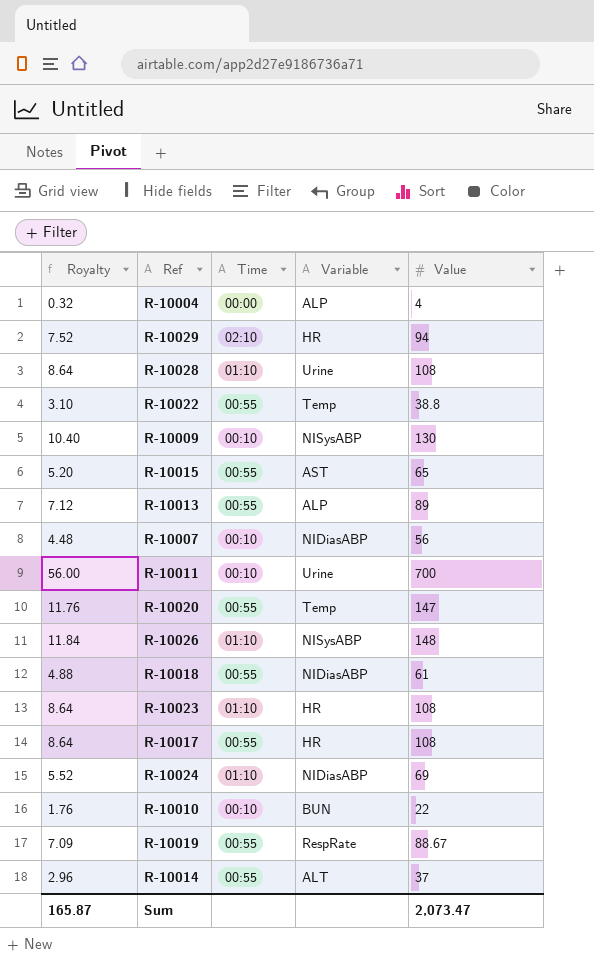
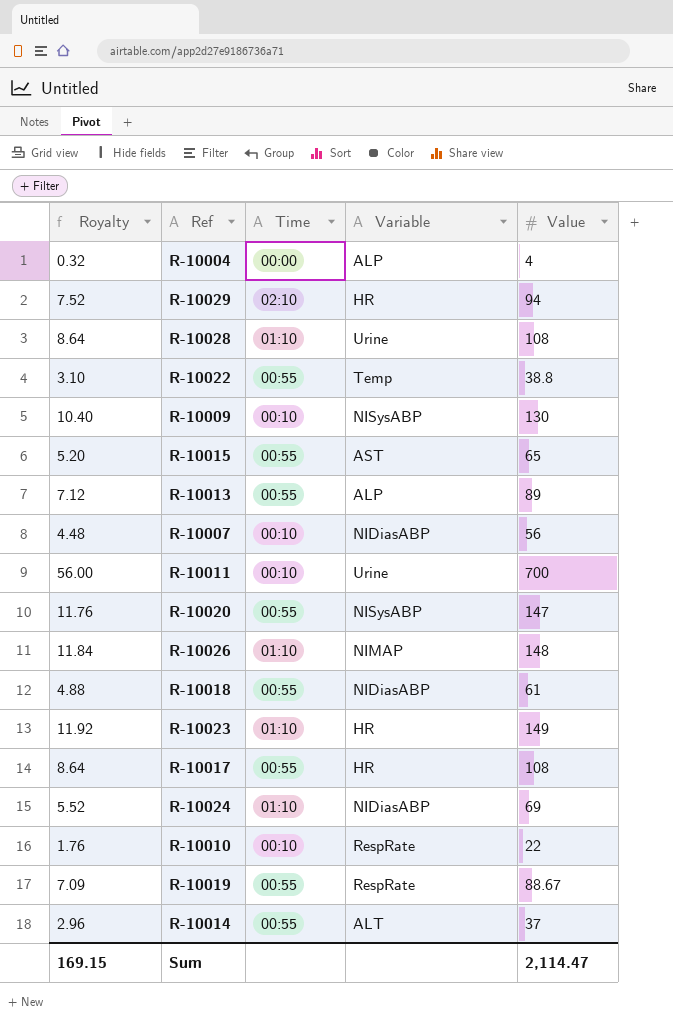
R-10020 | Variable: Temp -> NISysABP
R-10026 | Variable: NISysABP -> NIMAP
R-10023 | Royalty: 8.64 -> 11.92
R-10023 | Value: 108 -> 149
R-10010 | Variable: BUN -> RespRate
Sum | Royalty: 165.87 -> 169.15
Sum | Value: 2,073.47 -> 2,114.47

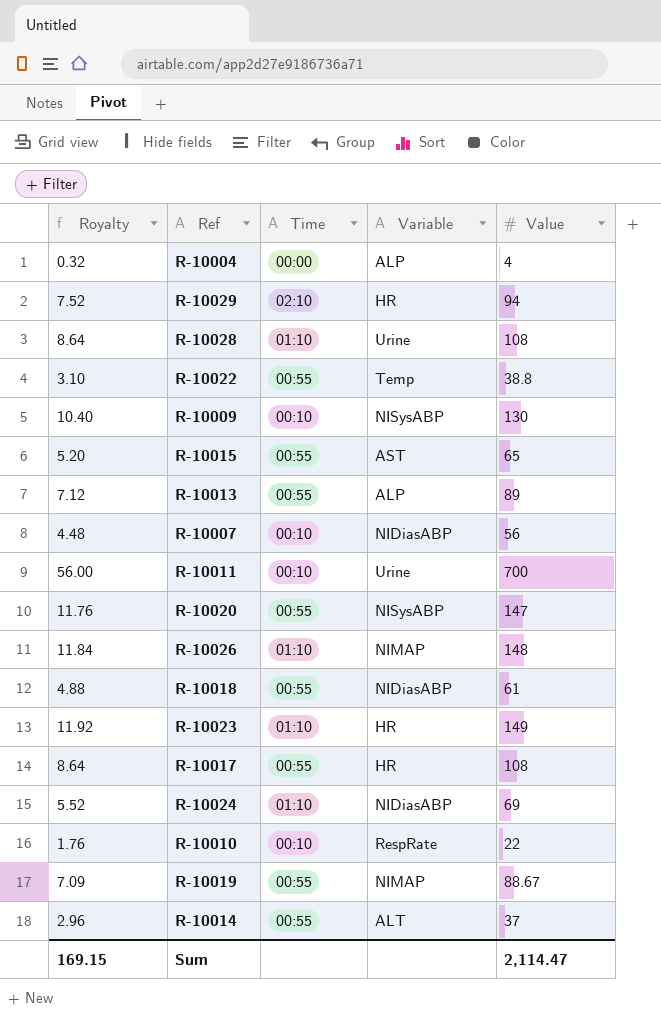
R-10019 | Variable: RespRate -> NIMAP

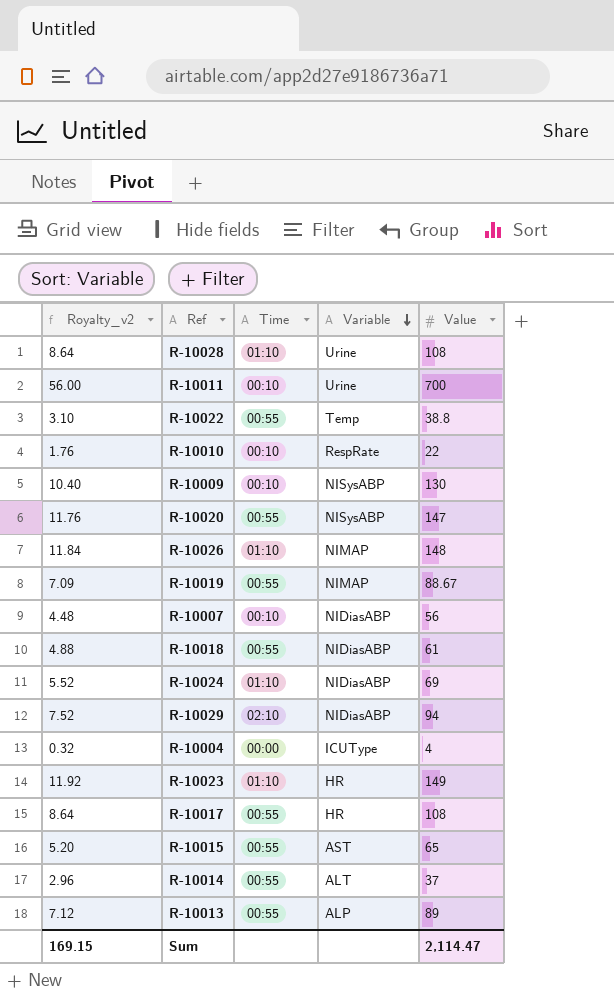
row order: none -> Variable descending
column name: Royalty -> Royalty_v2
R-10029 | Variable: HR -> NIDiasABP
R-10004 | Variable: ALP -> ICUType

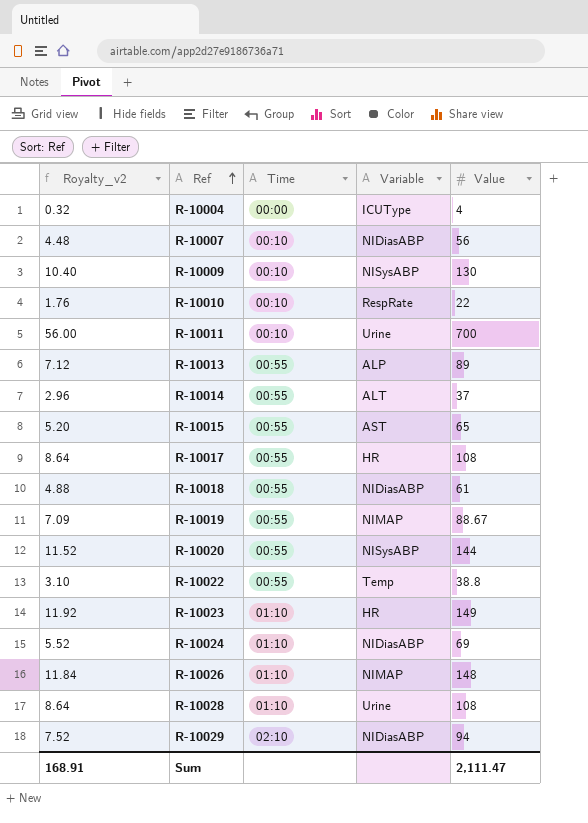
row order: Variable descending -> Ref ascending
R-10020 | Royalty_v2: 11.76 -> 11.52
R-10020 | Value: 147 -> 144
Sum | Royalty_v2: 169.15 -> 168.91
Sum | Value: 2,114.47 -> 2,111.47

